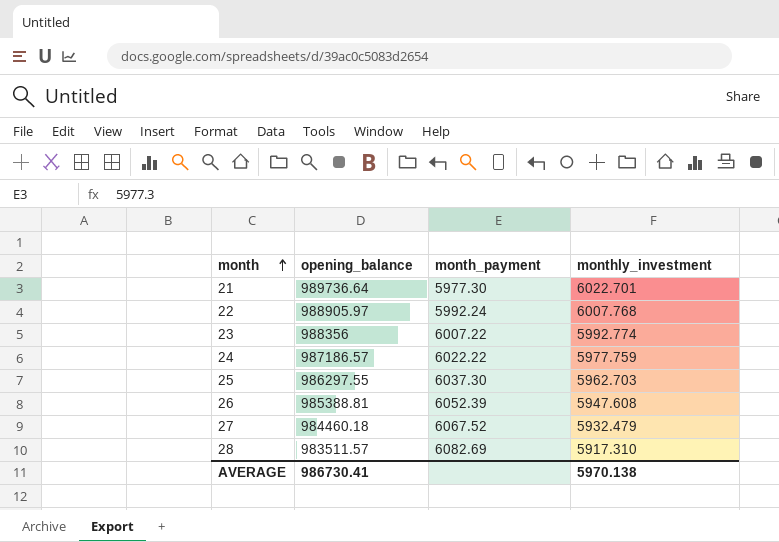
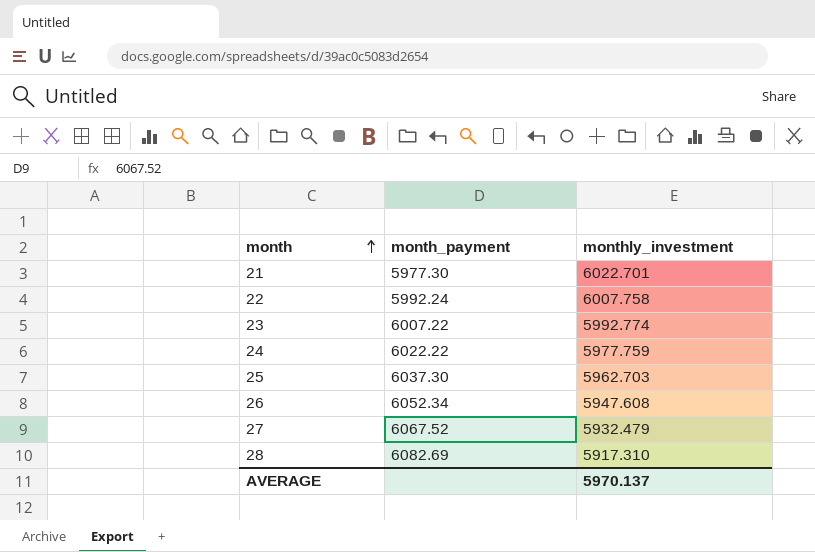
column opening_balance | position: 2 -> none
22 | monthly_investment: 6007.768 -> 6007.758
26 | month_payment: 6052.39 -> 6052.34
AVERAGE | monthly_investment: 5970.138 -> 5970.137

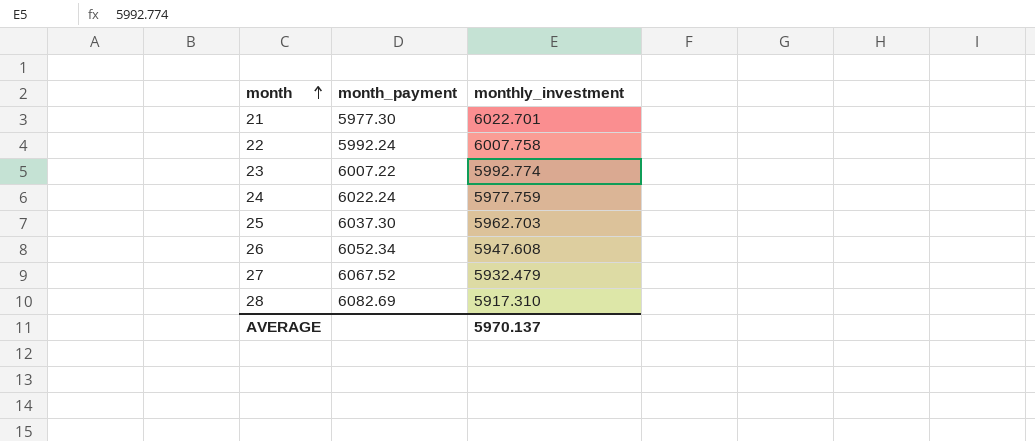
24 | month_payment: 6022.22 -> 6022.24

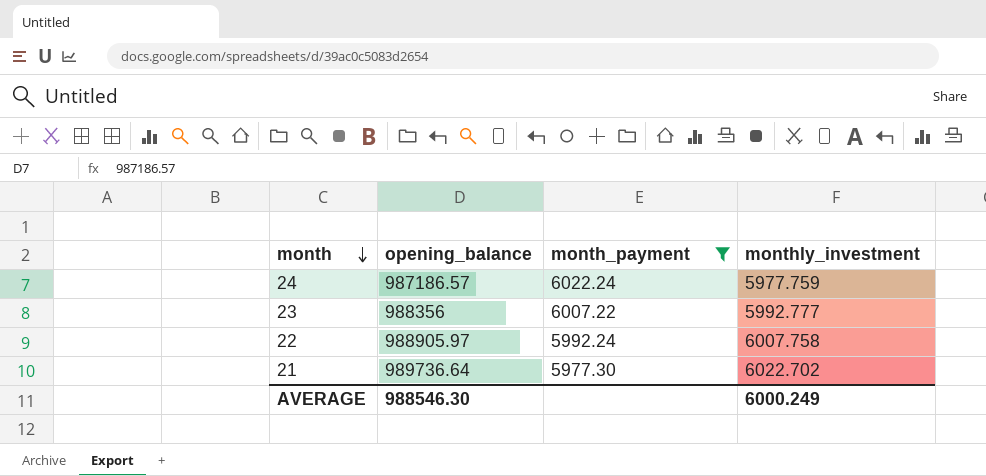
filter: none -> month_payment <= 6022.24
row order: month ascending -> month descending
column opening_balance | position: none -> 2
23 | monthly_investment: 5992.774 -> 5992.777
21 | monthly_investment: 6022.701 -> 6022.702
AVERAGE | monthly_investment: 5970.137 -> 6000.249

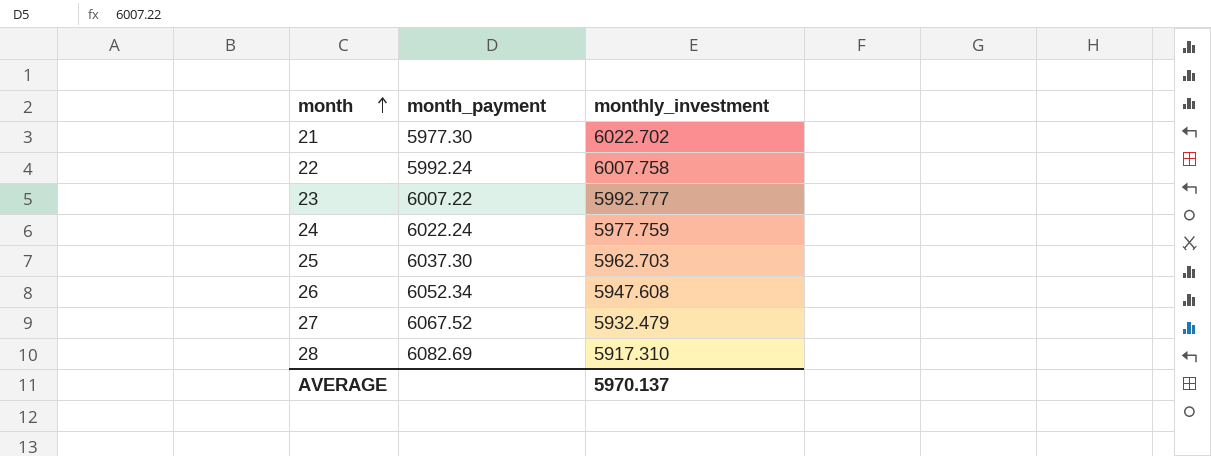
filter: month_payment <= 6022.24 -> none
row order: month descending -> month ascending
column opening_balance | position: 2 -> none
AVERAGE | monthly_investment: 6000.249 -> 5970.137

